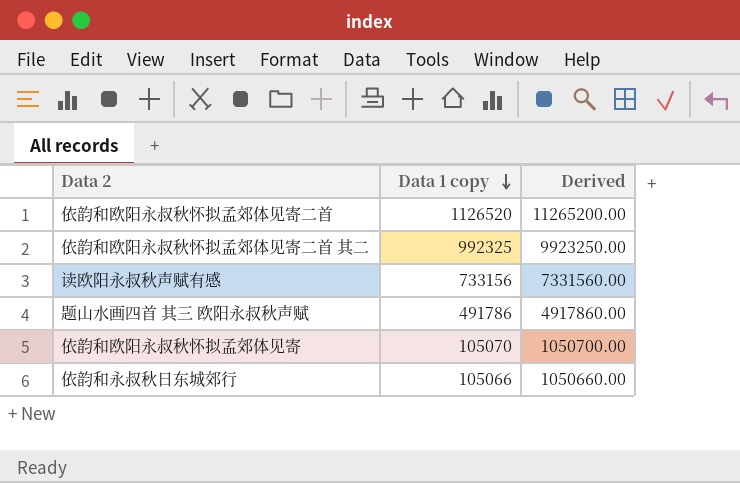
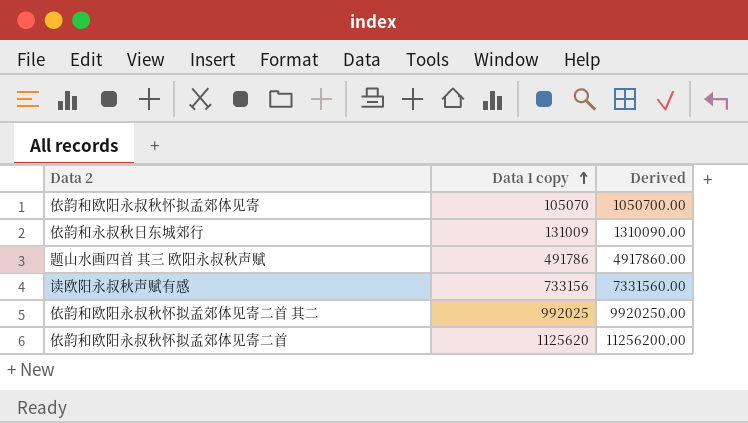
row order: Data 1 copy descending -> Data 1 copy ascending
依韵和永叔秋日东城郊行 | Data 1 copy: 105066 -> 131009
依韵和永叔秋日东城郊行 | Derived: 1050660.00 -> 1310090.00
依韵和欧阳永叔秋怀拟孟郊体见寄二首 其二 | Data 1 copy: 992325 -> 992025
依韵和欧阳永叔秋怀拟孟郊体见寄二首 其二 | Derived: 9923250.00 -> 9920250.00
依韵和欧阳永叔秋怀拟孟郊体见寄二首 | Data 1 copy: 1126520 -> 1125620
依韵和欧阳永叔秋怀拟孟郊体见寄二首 | Derived: 11265200.00 -> 11256200.00

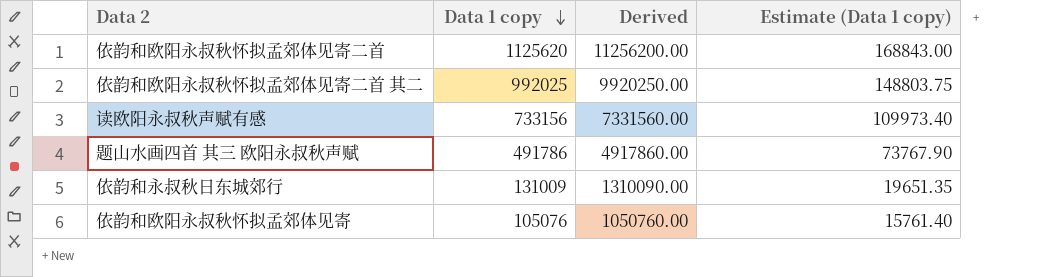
row order: Data 1 copy ascending -> Data 1 copy descending
column Estimate (Data 1 copy) | formula: none -> [Data 1 copy] * 0.15
依韵和欧阳永叔秋怀拟孟郊体见寄 | Data 1 copy: 105070 -> 105076
依韵和欧阳永叔秋怀拟孟郊体见寄 | Derived: 1050700.00 -> 1050760.00

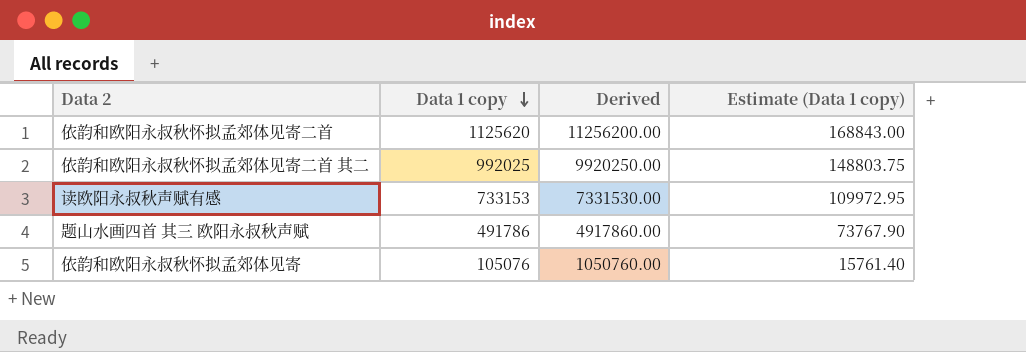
row 依韵和永叔秋日东城郊行: 131009 | 1310090.00 | 19651.35 -> none
读欧阳永叔秋声赋有感 | Data 1 copy: 733156 -> 733153
读欧阳永叔秋声赋有感 | Derived: 7331560.00 -> 7331530.00
读欧阳永叔秋声赋有感 | Estimate (Data 1 copy): 109973.40 -> 109972.95

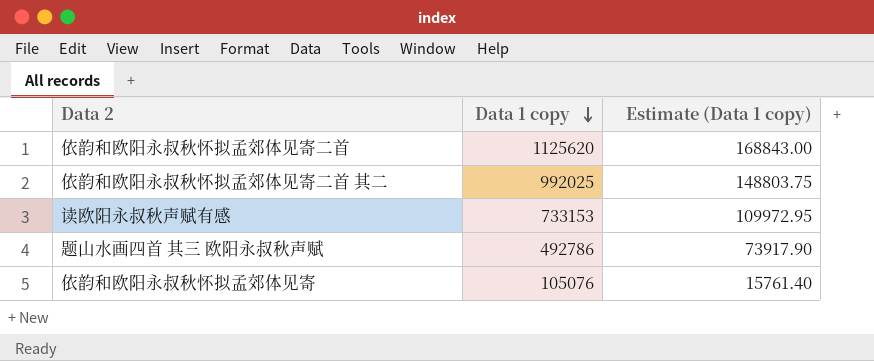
column Derived | formula: [Data 1 copy] * 10 -> none
题山水画四首 其三 欧阳永叔秋声赋 | Data 1 copy: 491786 -> 492786
题山水画四首 其三 欧阳永叔秋声赋 | Estimate (Data 1 copy): 73767.90 -> 73917.90

